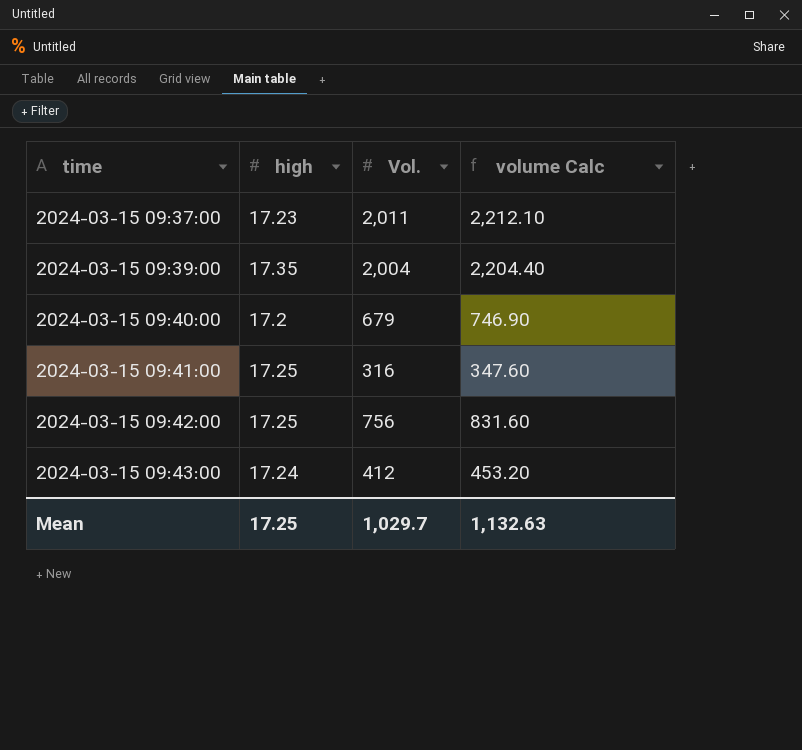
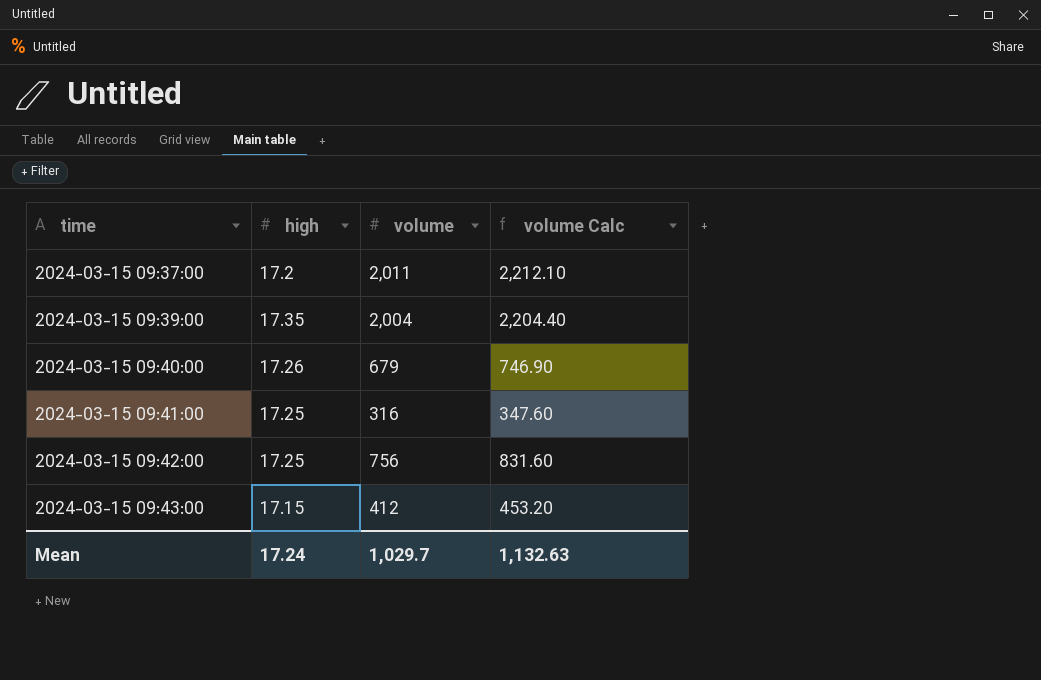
column name: Vol. -> volume
2024-03-15 09:37:00 | high: 17.23 -> 17.2
2024-03-15 09:40:00 | high: 17.2 -> 17.26
2024-03-15 09:43:00 | high: 17.24 -> 17.15
Mean | high: 17.25 -> 17.24

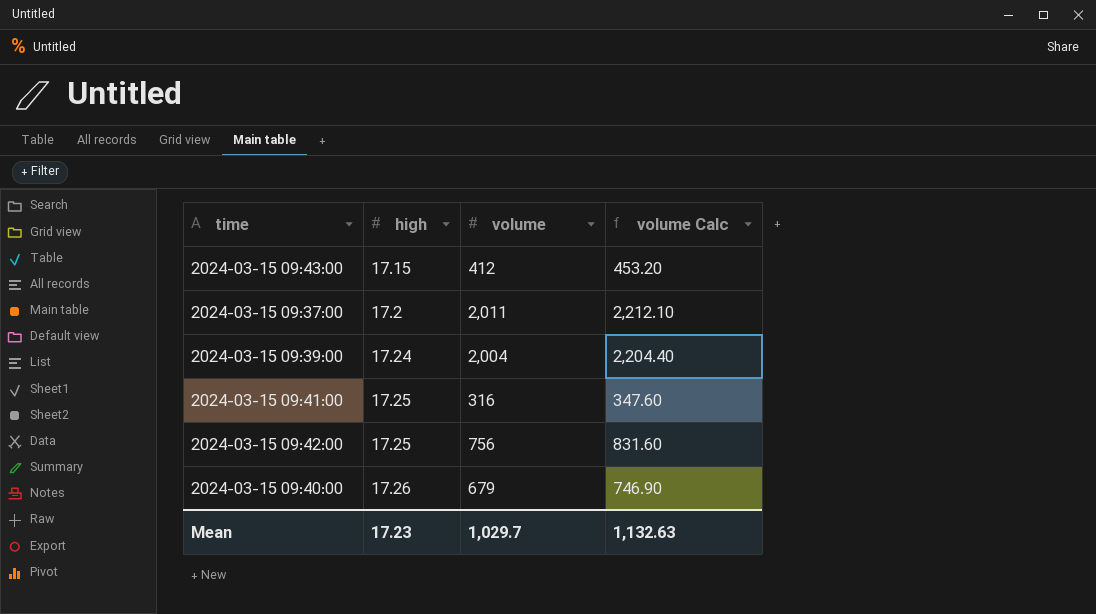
row order: time ascending -> high ascending
2024-03-15 09:39:00 | high: 17.35 -> 17.24
Mean | high: 17.24 -> 17.23

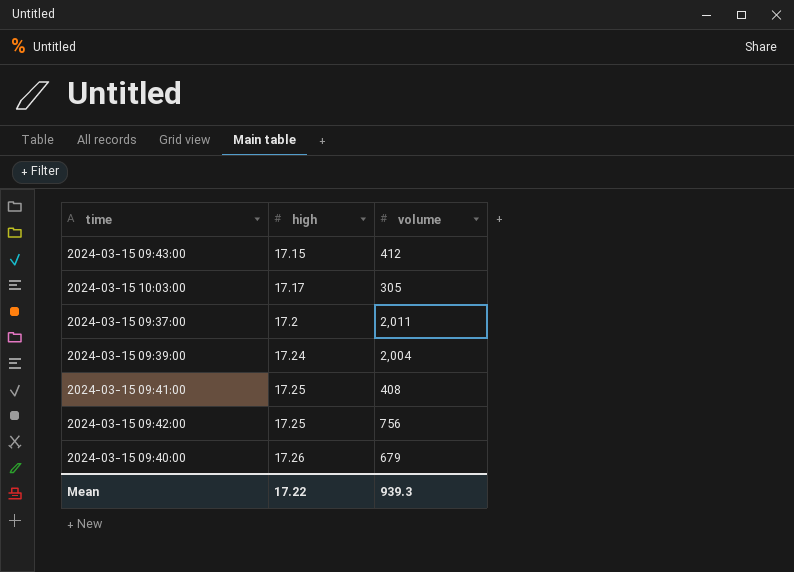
column volume Calc | formula: [volume] * 1.1 -> none
row 2024-03-15 10:03:00: none -> 17.17 | 305
2024-03-15 09:41:00 | volume: 316 -> 408
Mean | high: 17.23 -> 17.22
Mean | volume: 1,029.7 -> 939.3

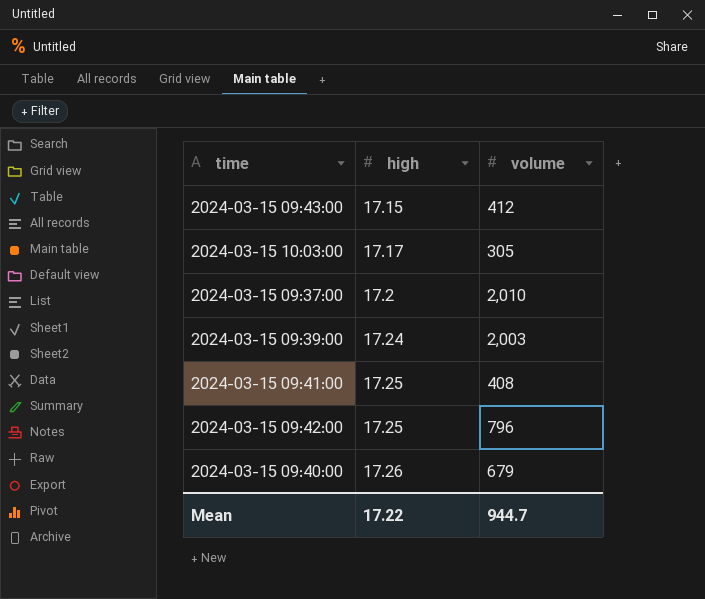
2024-03-15 09:37:00 | volume: 2,011 -> 2,010
2024-03-15 09:39:00 | volume: 2,004 -> 2,003
2024-03-15 09:42:00 | volume: 756 -> 796
Mean | volume: 939.3 -> 944.7

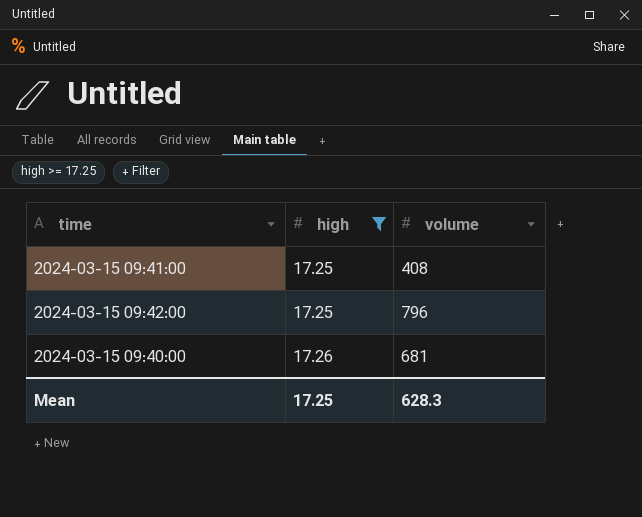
filter: none -> high >= 17.25
2024-03-15 09:40:00 | volume: 679 -> 681
Mean | high: 17.22 -> 17.25
Mean | volume: 944.7 -> 628.3

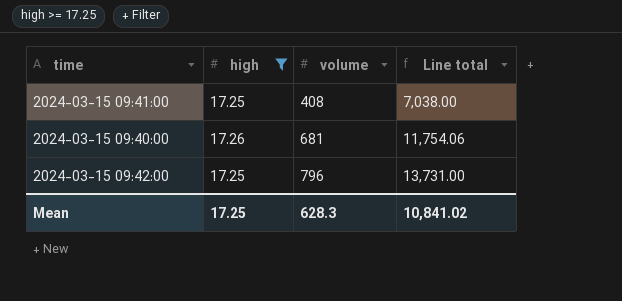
row order: high ascending -> volume ascending
column Line total | formula: none -> [high] * [volume]

